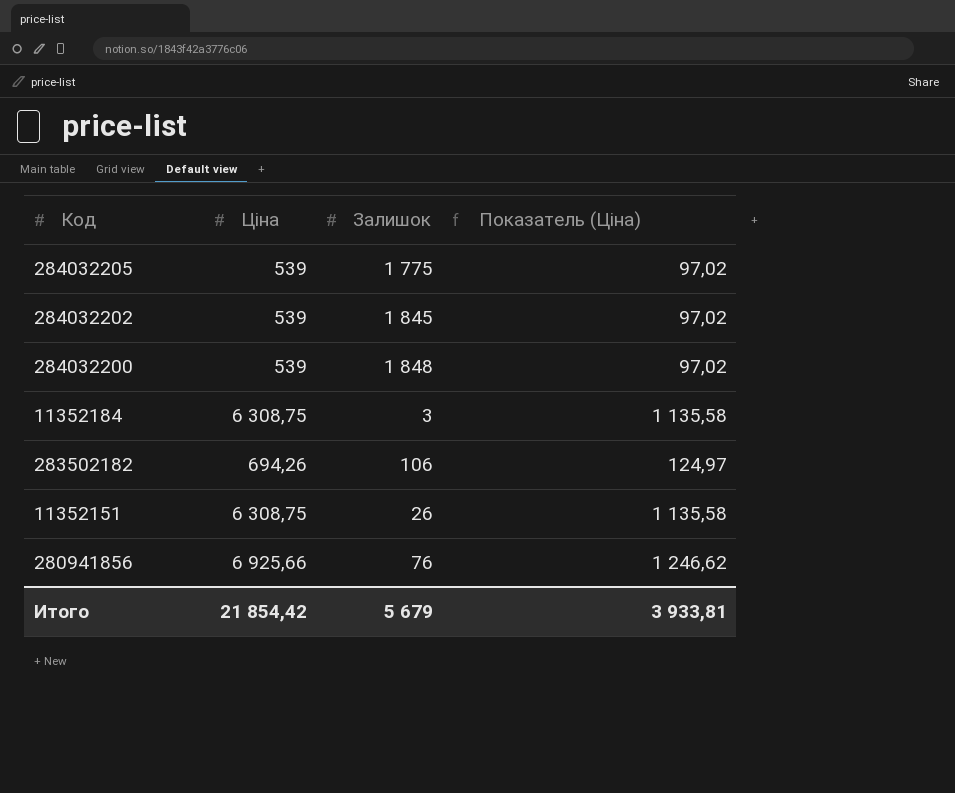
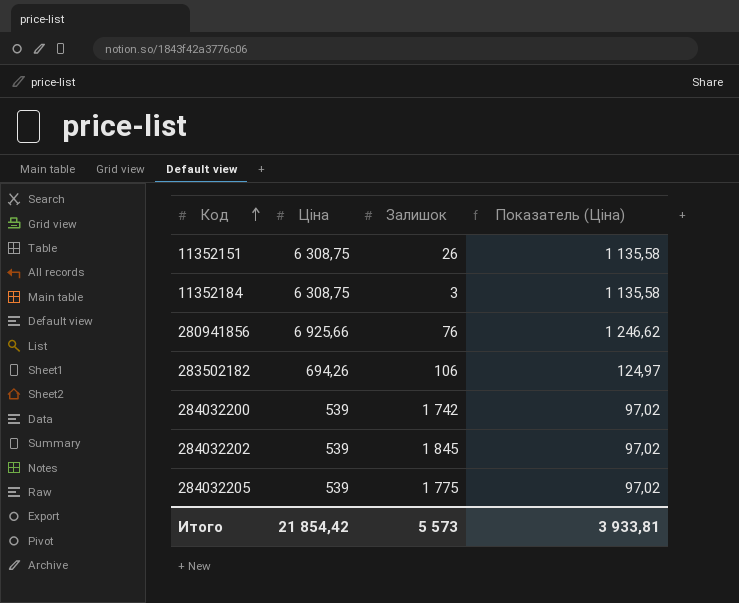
row order: none -> Код ascending
284032200 | Залишок: 1 848 -> 1 742
Итого | Залишок: 5 679 -> 5 573

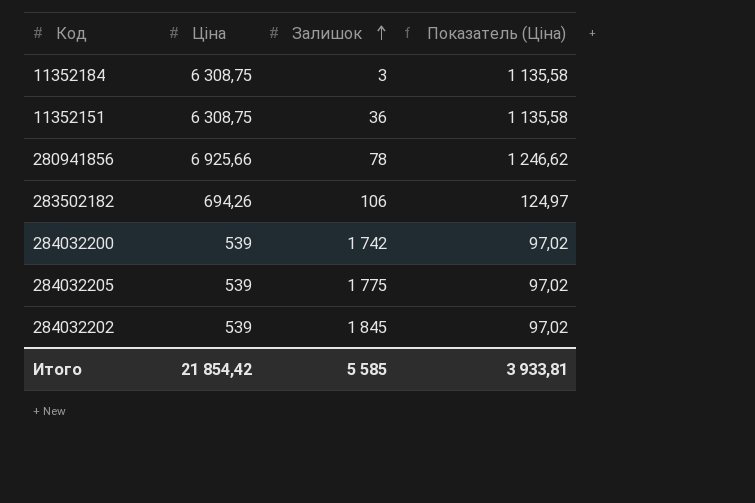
row order: Код ascending -> Залишок ascending
11352151 | Залишок: 26 -> 36
280941856 | Залишок: 76 -> 78
Итого | Залишок: 5 573 -> 5 585

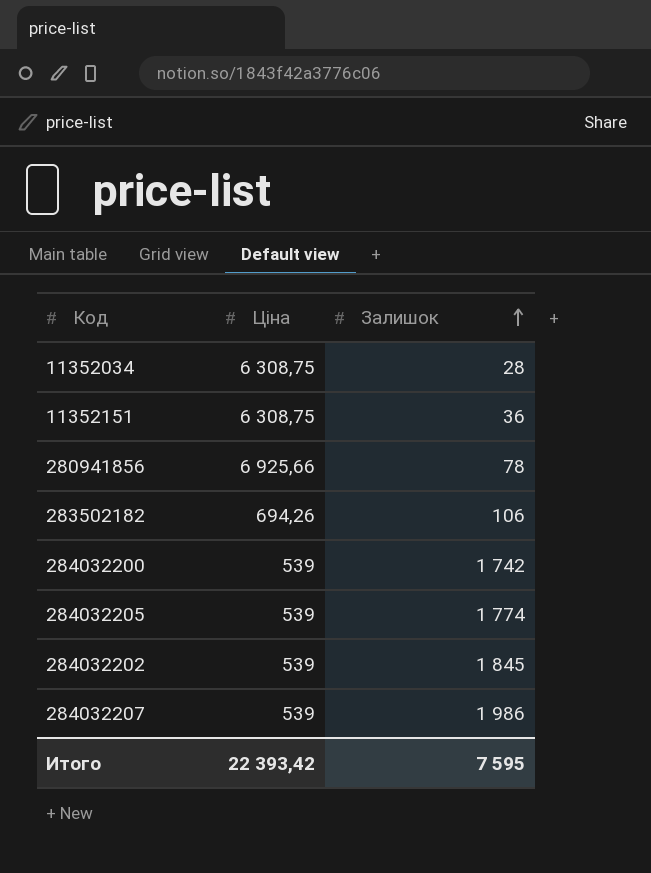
column Показатель (Ціна) | formula: [Ціна] * 0,18 -> none
row 11352184: 6 308,75 | 3 | 1 135,58 -> none
row 11352034: none -> 6 308,75 | 28
284032205 | Залишок: 1 775 -> 1 774
row 284032207: none -> 539 | 1 986
Итого | Ціна: 21 854,42 -> 22 393,42
Итого | Залишок: 5 585 -> 7 595

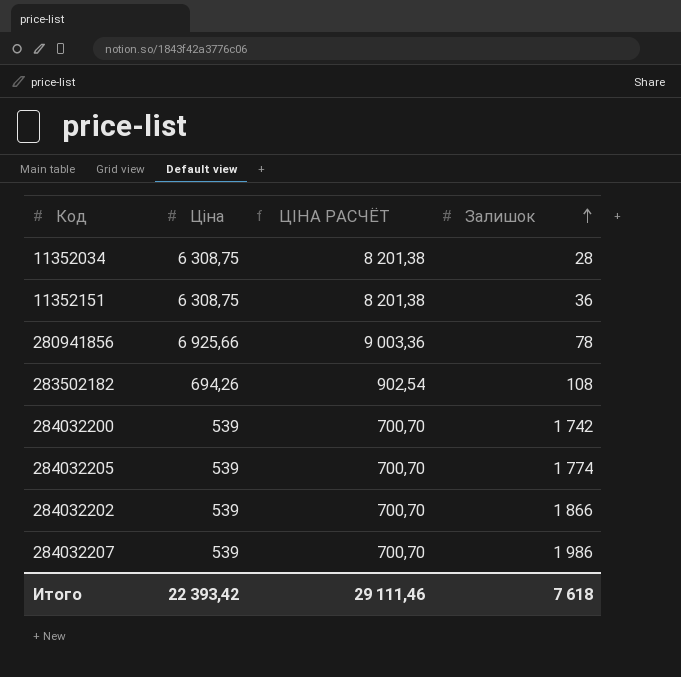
column ЦІНА РАСЧЁТ | formula: none -> [Ціна] * 1,3
283502182 | Залишок: 106 -> 108
284032202 | Залишок: 1 845 -> 1 866
Итого | Залишок: 7 595 -> 7 618

